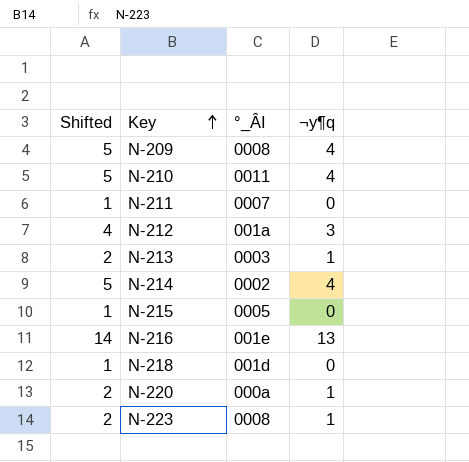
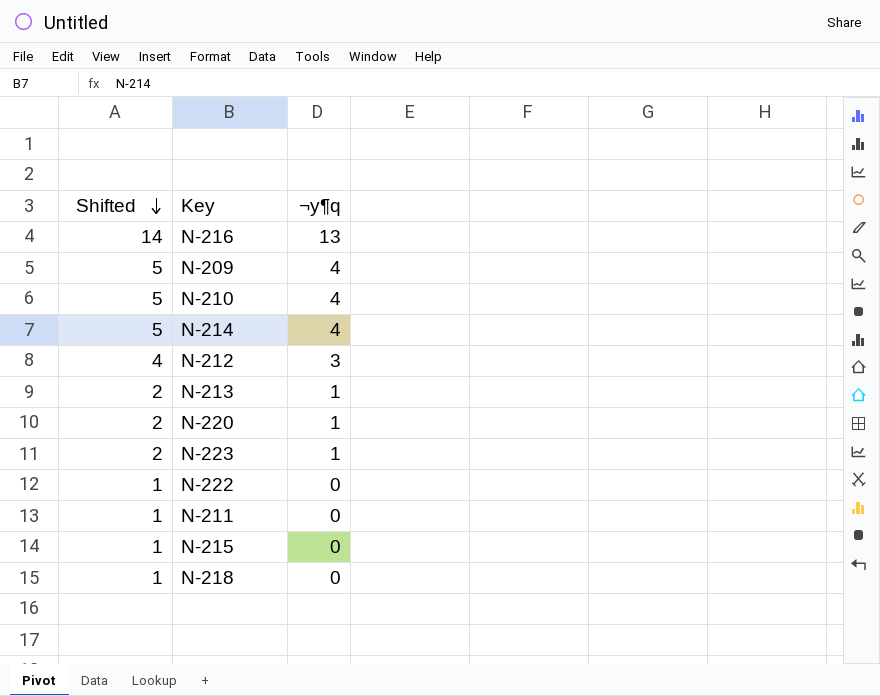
row order: Key ascending -> Shifted descending
column °_ÂI | position: 3 -> none
row N-222: none -> 1 | 0

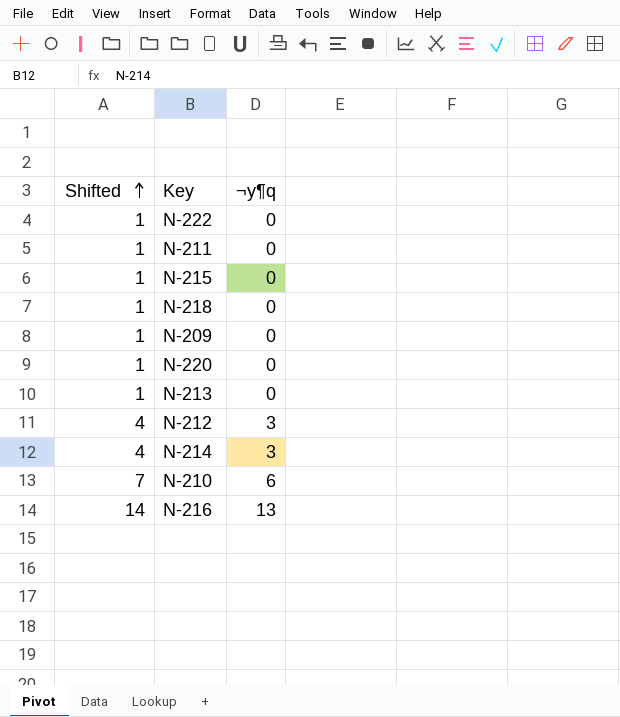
row order: Shifted descending -> Shifted ascending
row N-223: 2 | 1 -> none
N-209 | Shifted: 5 -> 1
N-209 | ¬y¶q: 4 -> 0
N-220 | Shifted: 2 -> 1
N-220 | ¬y¶q: 1 -> 0
N-213 | Shifted: 2 -> 1
N-213 | ¬y¶q: 1 -> 0
N-214 | Shifted: 5 -> 4
N-214 | ¬y¶q: 4 -> 3
N-210 | Shifted: 5 -> 7
N-210 | ¬y¶q: 4 -> 6

